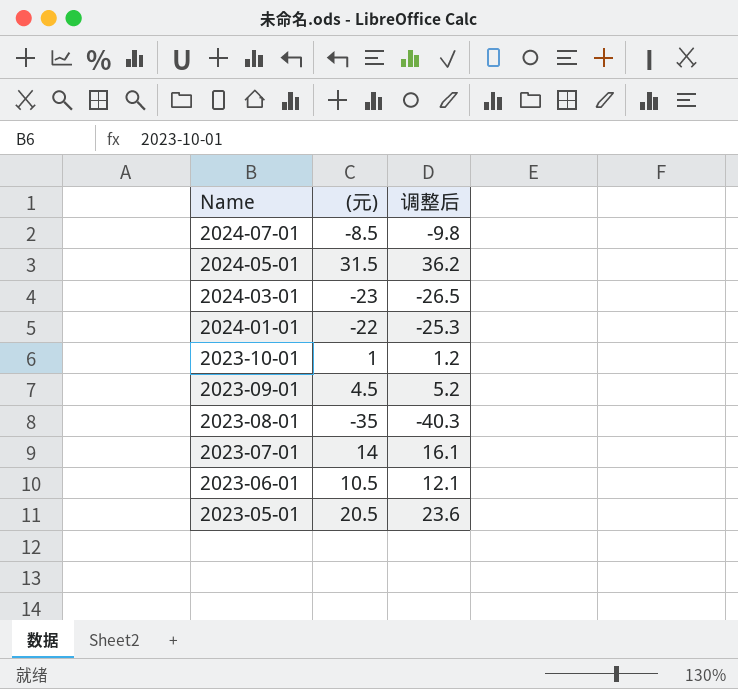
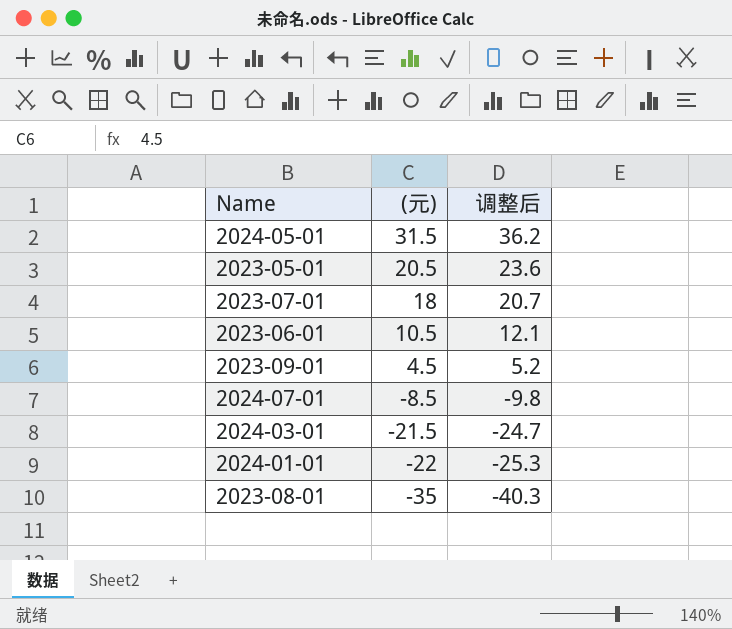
row order: Name descending -> (元) descending
row 2023-10-01: 1 | 1.2 -> none
2023-07-01 | (元): 14 -> 18
2023-07-01 | 调整后: 16.1 -> 20.7
2024-03-01 | (元): -23 -> -21.5
2024-03-01 | 调整后: -26.5 -> -24.7

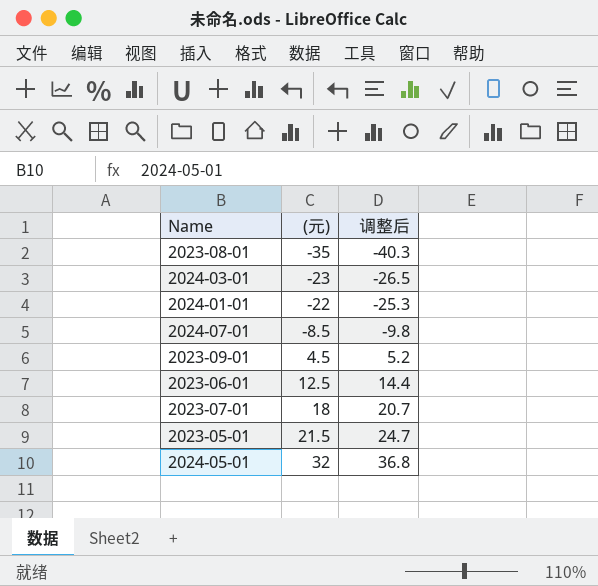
row order: (元) descending -> (元) ascending
2024-03-01 | (元): -21.5 -> -23
2024-03-01 | 调整后: -24.7 -> -26.5
2023-06-01 | (元): 10.5 -> 12.5
2023-06-01 | 调整后: 12.1 -> 14.4
2023-05-01 | (元): 20.5 -> 21.5
2023-05-01 | 调整后: 23.6 -> 24.7
2024-05-01 | (元): 31.5 -> 32
2024-05-01 | 调整后: 36.2 -> 36.8

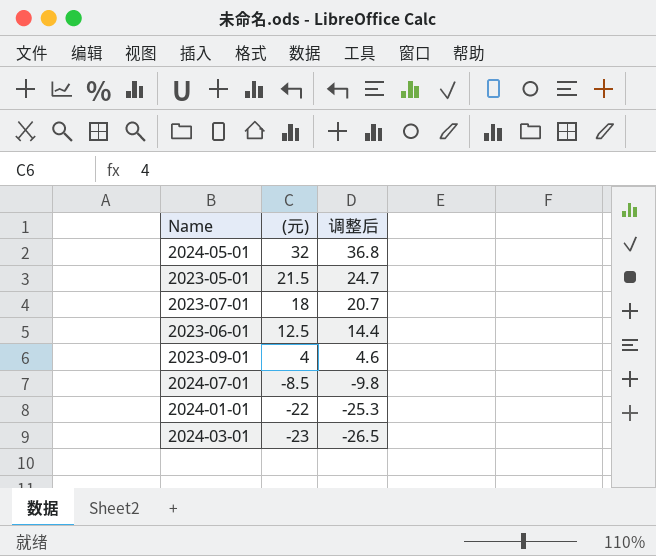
row order: (元) ascending -> (元) descending
row 2023-08-01: -35 | -40.3 -> none
2023-09-01 | (元): 4.5 -> 4
2023-09-01 | 调整后: 5.2 -> 4.6

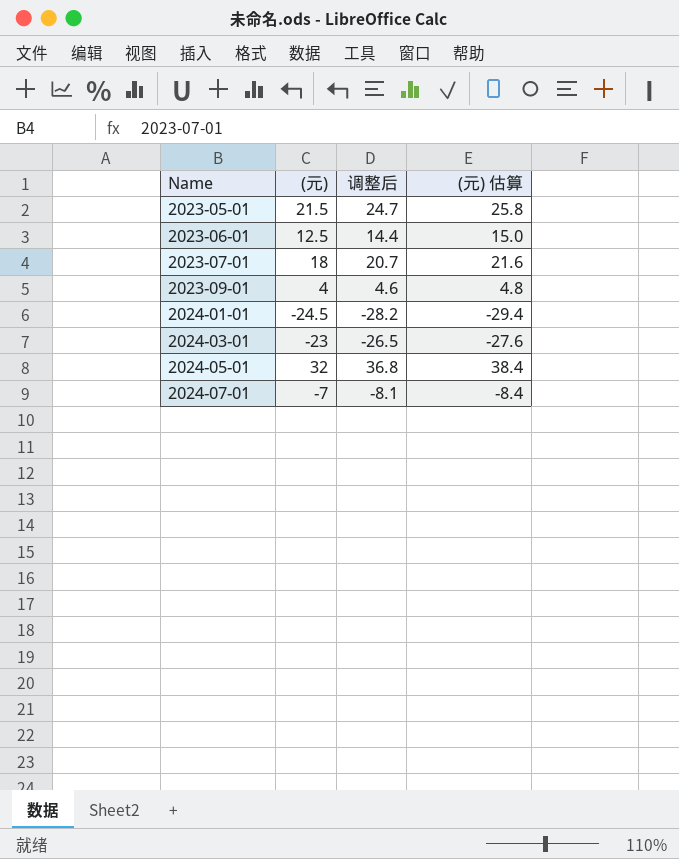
row order: (元) descending -> Name ascending
column (元) 估算 | formula: none -> [(元)] * 1.2
2024-01-01 | (元): -22 -> -24.5
2024-01-01 | 调整后: -25.3 -> -28.2
2024-07-01 | (元): -8.5 -> -7
2024-07-01 | 调整后: -9.8 -> -8.1

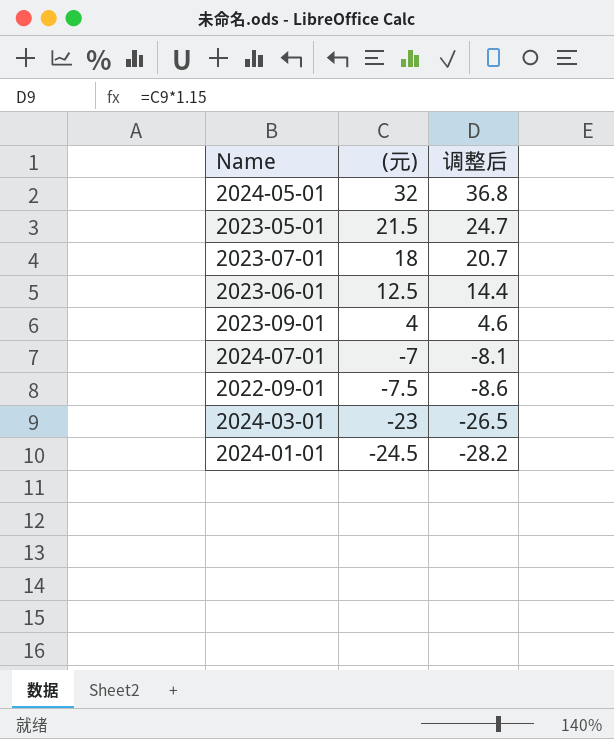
row order: Name ascending -> (元) descending
column (元) 估算 | formula: [(元)] * 1.2 -> none
row 2022-09-01: none -> -7.5 | -8.6

